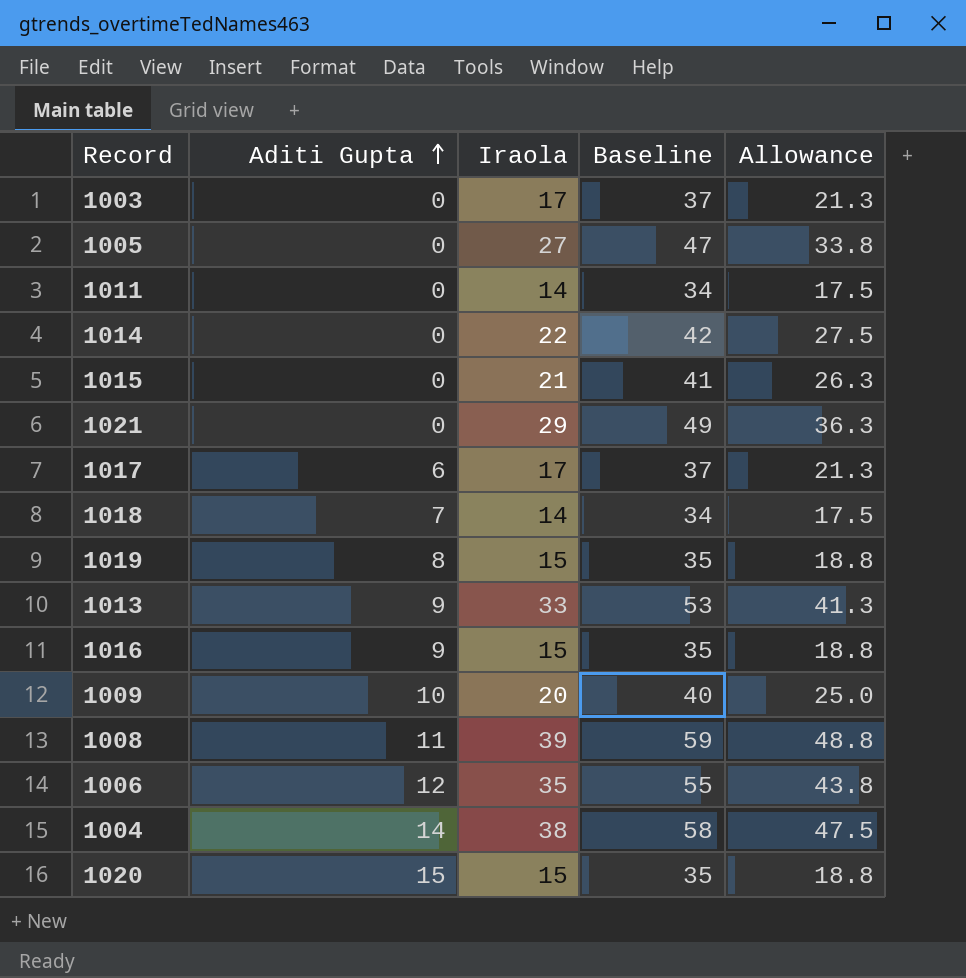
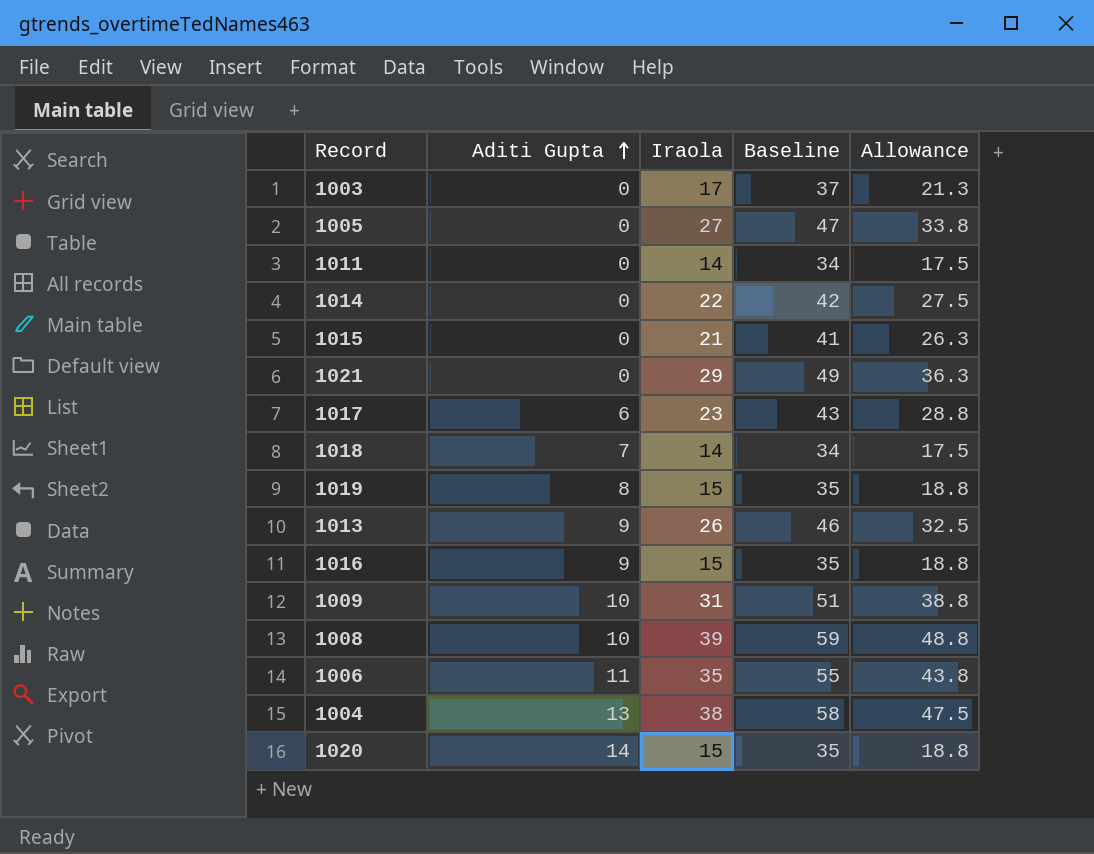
1017 | Iraola: 17 -> 23
1017 | Baseline: 37 -> 43
1017 | Allowance: 21.3 -> 28.8
1013 | Iraola: 33 -> 26
1013 | Baseline: 53 -> 46
1013 | Allowance: 41.3 -> 32.5
1009 | Iraola: 20 -> 31
1009 | Baseline: 40 -> 51
1009 | Allowance: 25.0 -> 38.8
1008 | Aditi Gupta: 11 -> 10
1006 | Aditi Gupta: 12 -> 11
1004 | Aditi Gupta: 14 -> 13
1020 | Aditi Gupta: 15 -> 14

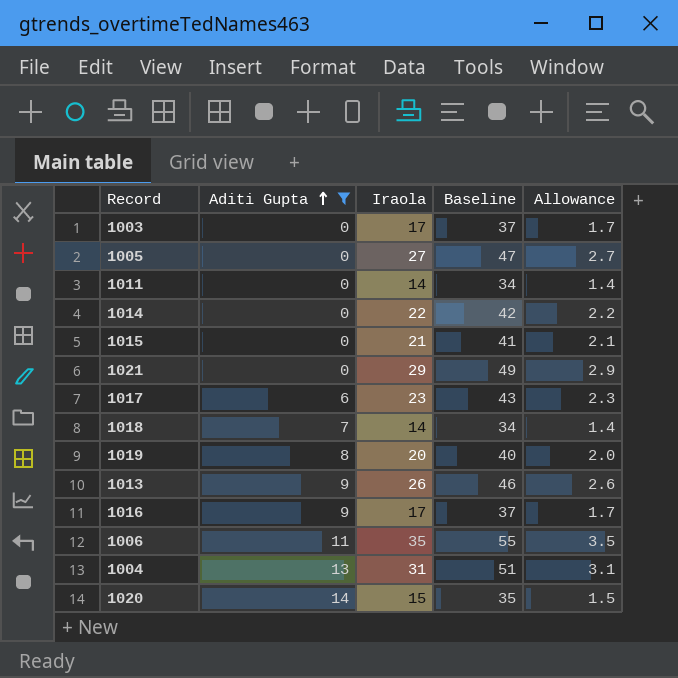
filter: none -> Aditi Gupta != 10
column Allowance | formula: [Iraola] * 1.25 -> [Iraola] * 0.1
1019 | Iraola: 15 -> 20
1019 | Baseline: 35 -> 40
1016 | Iraola: 15 -> 17
1016 | Baseline: 35 -> 37
1004 | Iraola: 38 -> 31
1004 | Baseline: 58 -> 51

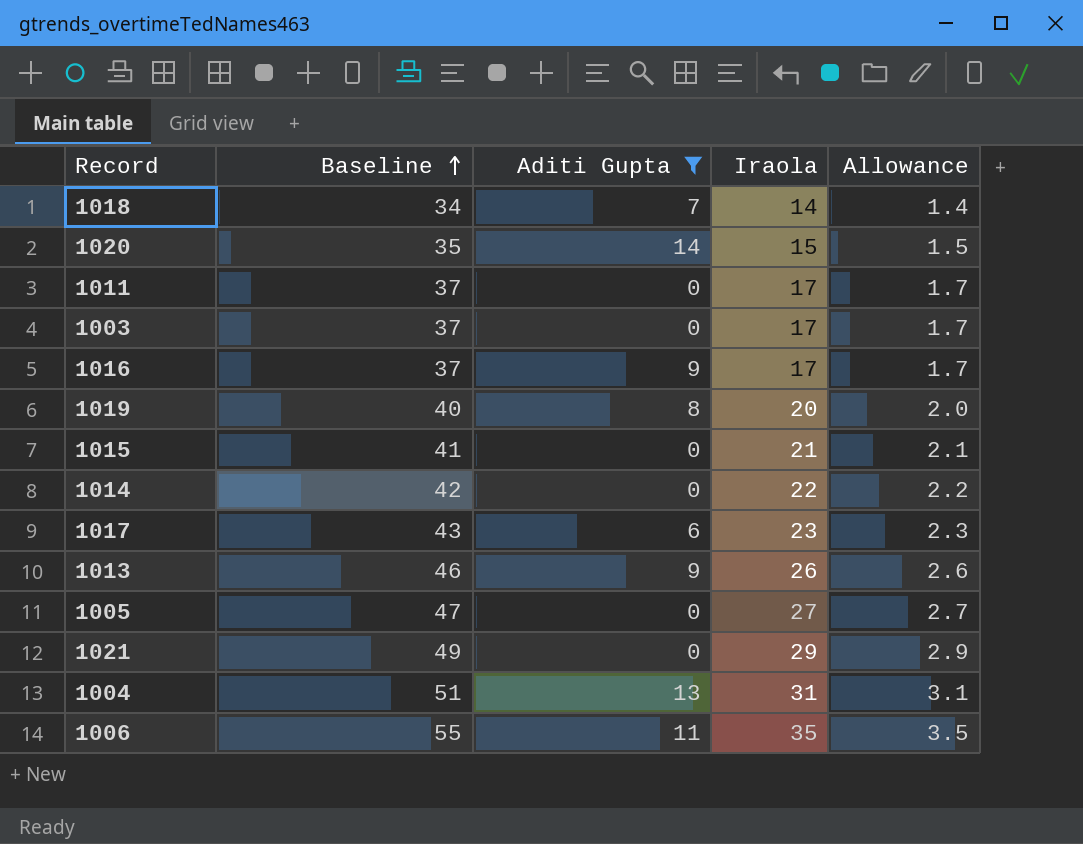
row order: Aditi Gupta ascending -> Baseline ascending
column Baseline | position: 4 -> 2
1011 | Baseline: 34 -> 37
1011 | Iraola: 14 -> 17
1011 | Allowance: 1.4 -> 1.7

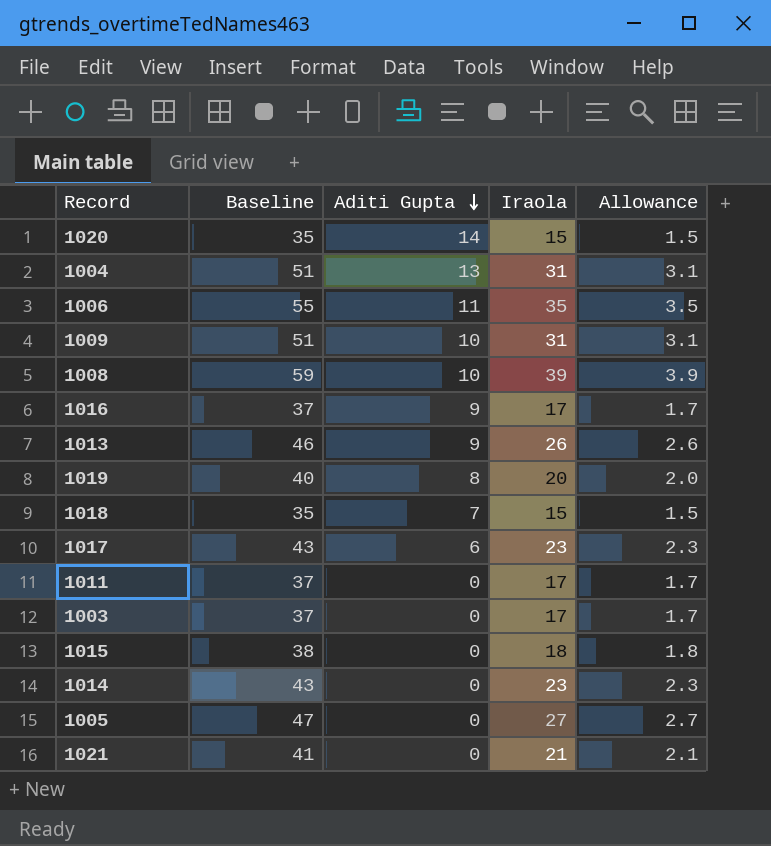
filter: Aditi Gupta != 10 -> none
row order: Baseline ascending -> Aditi Gupta descending
1018 | Baseline: 34 -> 35
1018 | Iraola: 14 -> 15
1018 | Allowance: 1.4 -> 1.5
1015 | Baseline: 41 -> 38
1015 | Iraola: 21 -> 18
1015 | Allowance: 2.1 -> 1.8
1014 | Baseline: 42 -> 43
1014 | Iraola: 22 -> 23
1014 | Allowance: 2.2 -> 2.3
1021 | Baseline: 49 -> 41
1021 | Iraola: 29 -> 21
1021 | Allowance: 2.9 -> 2.1

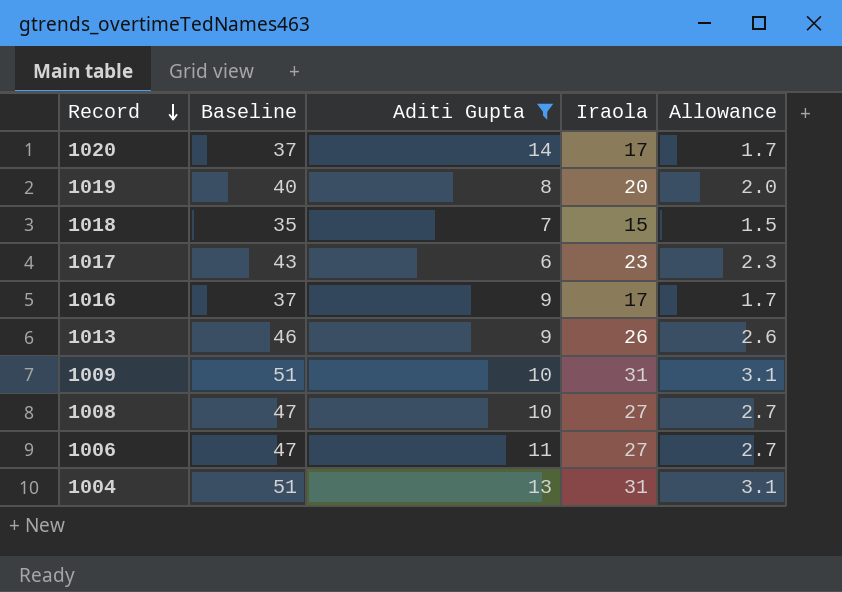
filter: none -> Aditi Gupta != 0
row order: Aditi Gupta descending -> Record descending
1020 | Baseline: 35 -> 37
1020 | Iraola: 15 -> 17
1020 | Allowance: 1.5 -> 1.7
1008 | Baseline: 59 -> 47
1008 | Iraola: 39 -> 27
1008 | Allowance: 3.9 -> 2.7
1006 | Baseline: 55 -> 47
1006 | Iraola: 35 -> 27
1006 | Allowance: 3.5 -> 2.7

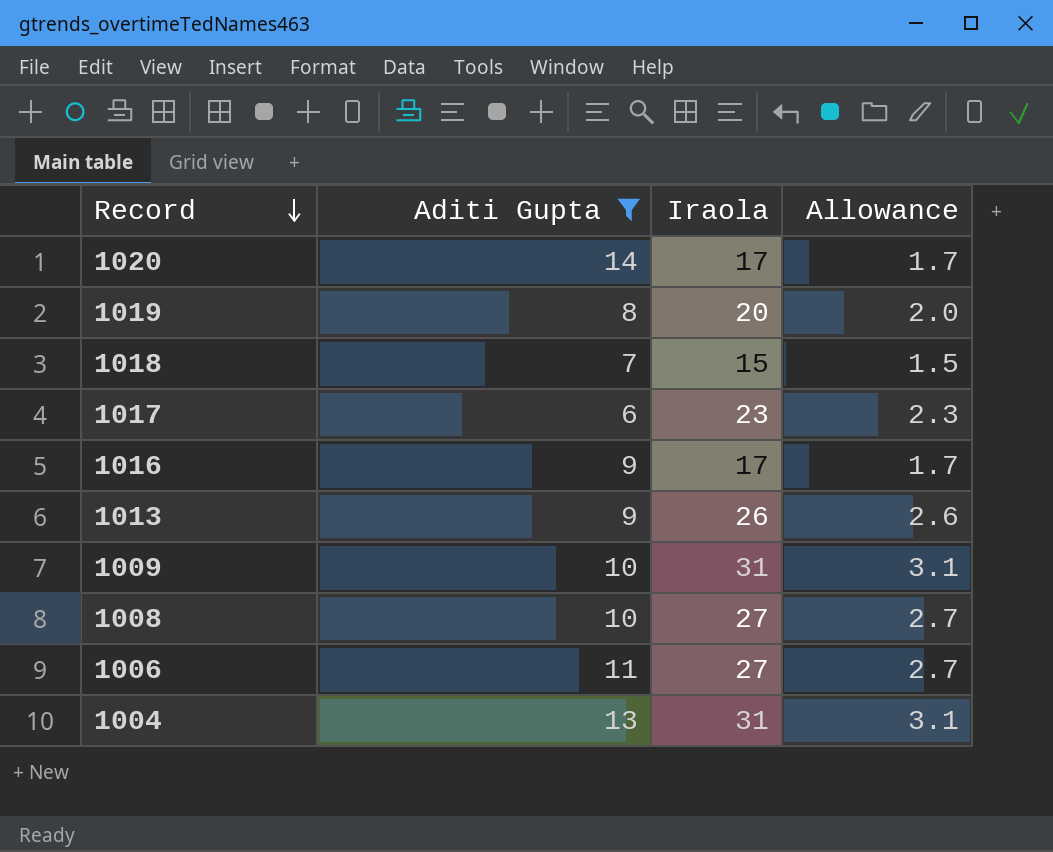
column Baseline | formula: [Iraola] + 20 -> none

